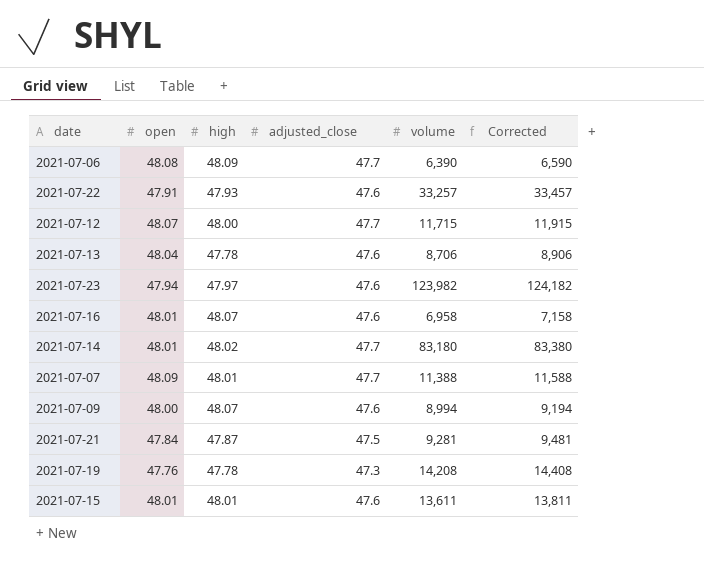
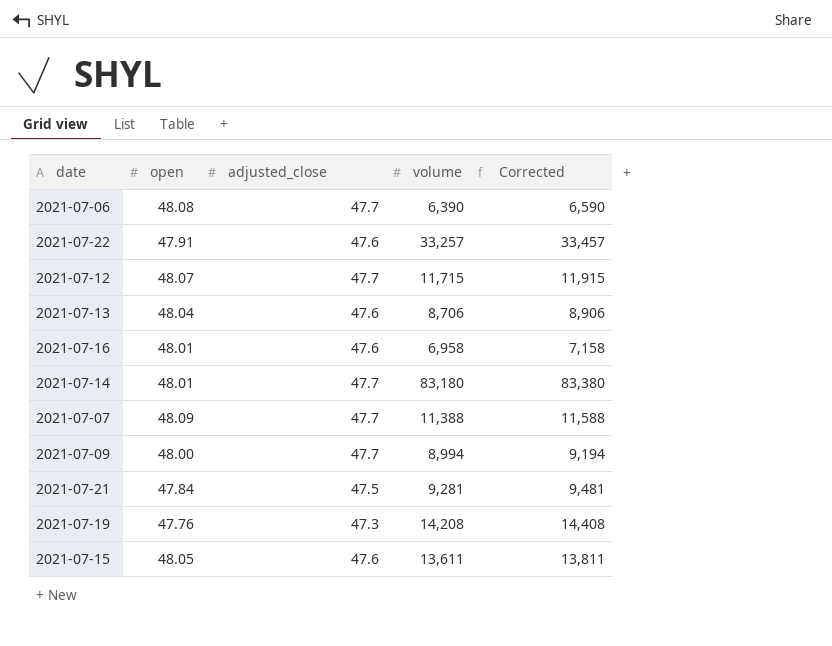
column high | position: 3 -> none
row 2021-07-23: 47.94 | 47.97 | 47.6 | 123,982 | 124,182 -> none
2021-07-09 | adjusted_close: 47.6 -> 47.7
2021-07-15 | open: 48.01 -> 48.05

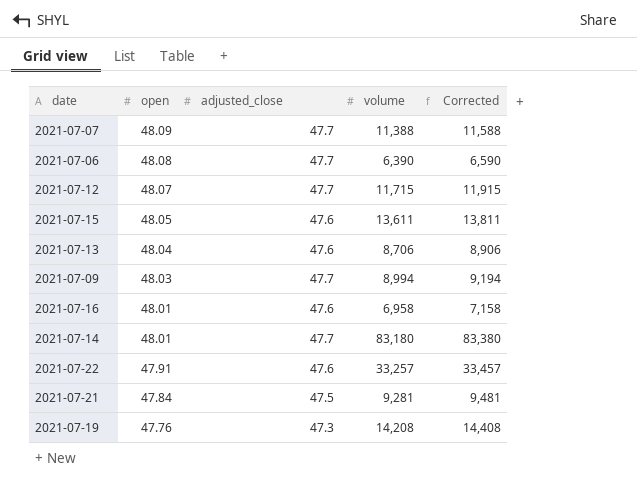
row order: none -> open descending
2021-07-09 | open: 48.00 -> 48.03

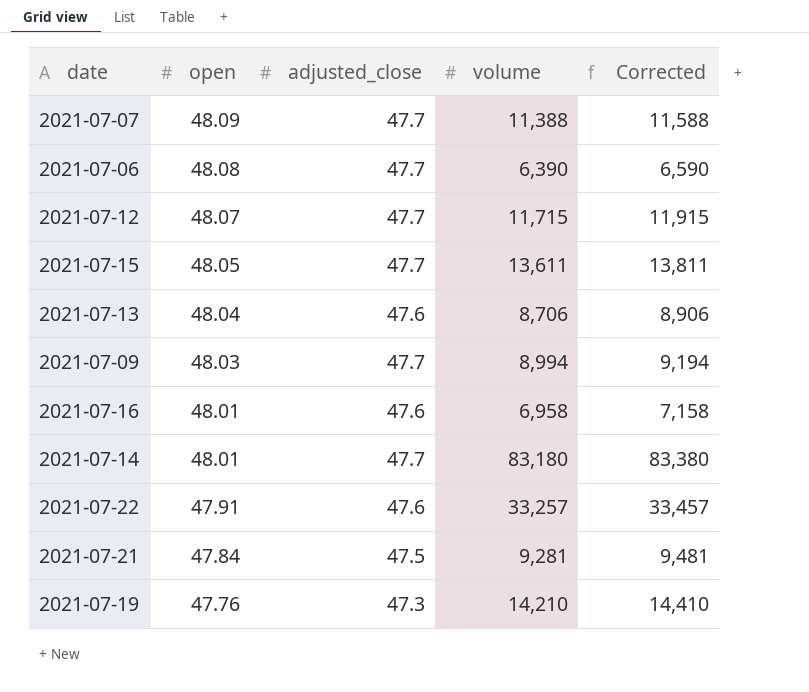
2021-07-15 | adjusted_close: 47.6 -> 47.7
2021-07-19 | volume: 14,208 -> 14,210
2021-07-19 | Corrected: 14,408 -> 14,410

